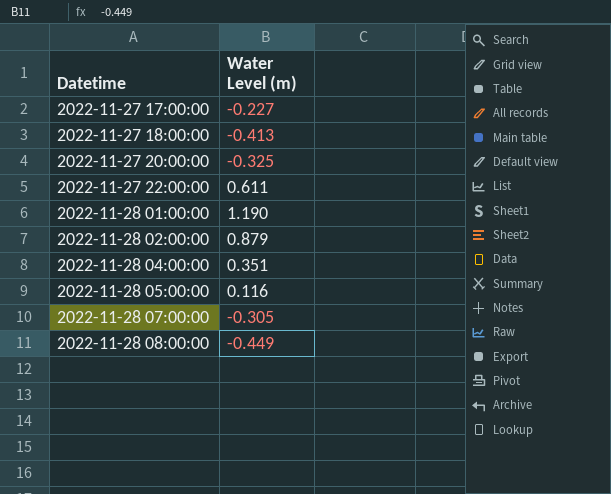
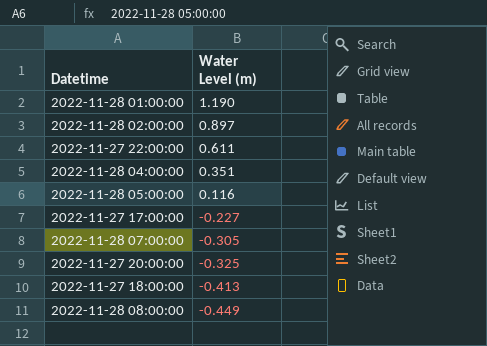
row order: Datetime ascending -> Water Level (m) descending
2022-11-28 02:00:00 | Water Level (m): 0.879 -> 0.897

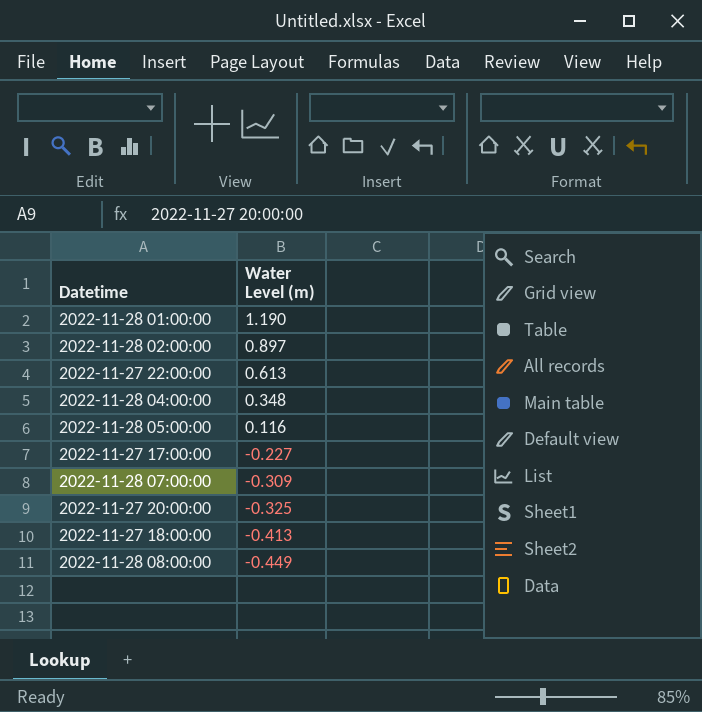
2022-11-27 22:00:00 | Water Level (m): 0.611 -> 0.613
2022-11-28 04:00:00 | Water Level (m): 0.351 -> 0.348
2022-11-28 07:00:00 | Water Level (m): -0.305 -> -0.309

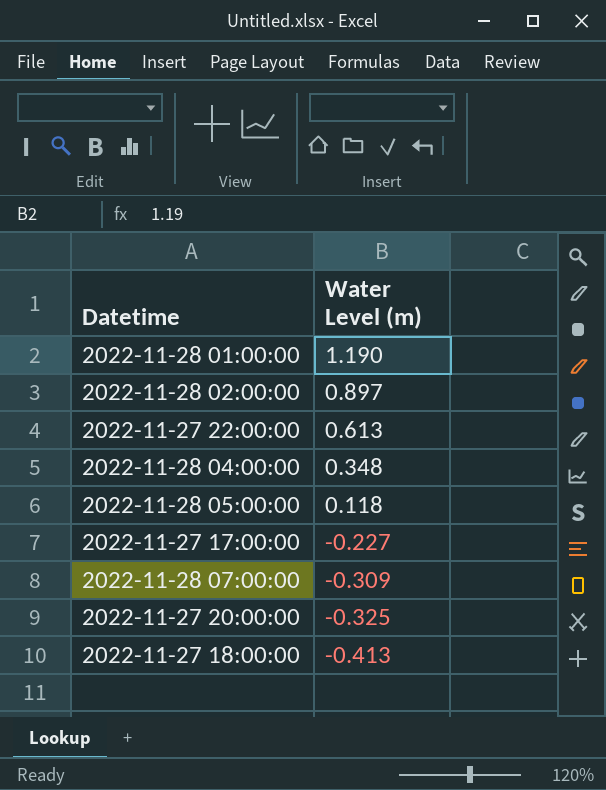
row 2022-11-28 08:00:00: -0.449 -> none
2022-11-28 05:00:00 | Water Level (m): 0.116 -> 0.118

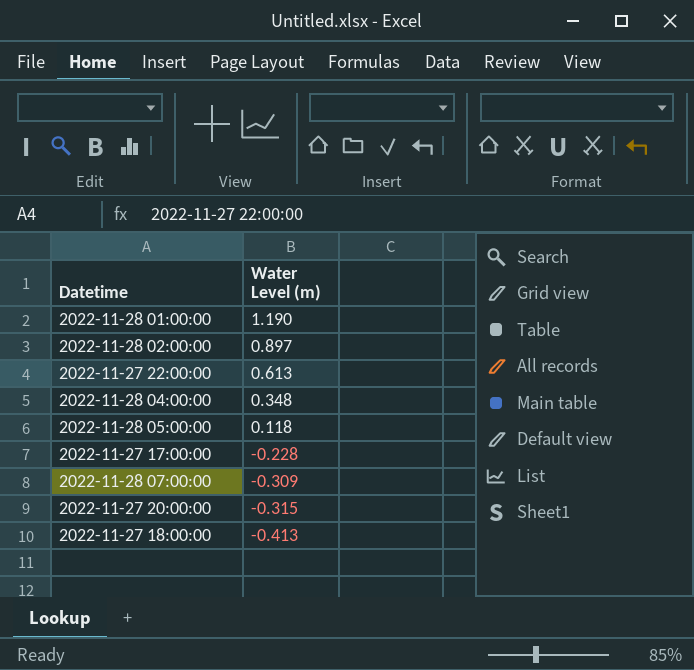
2022-11-27 17:00:00 | Water Level (m): -0.227 -> -0.228
2022-11-27 20:00:00 | Water Level (m): -0.325 -> -0.315

